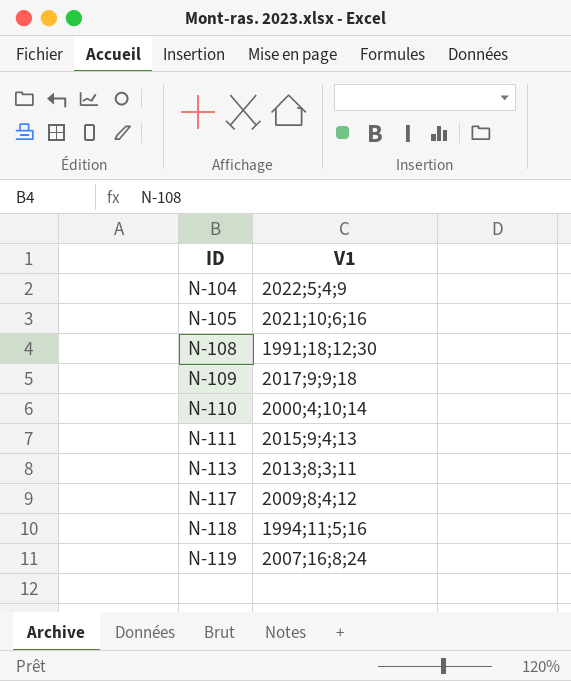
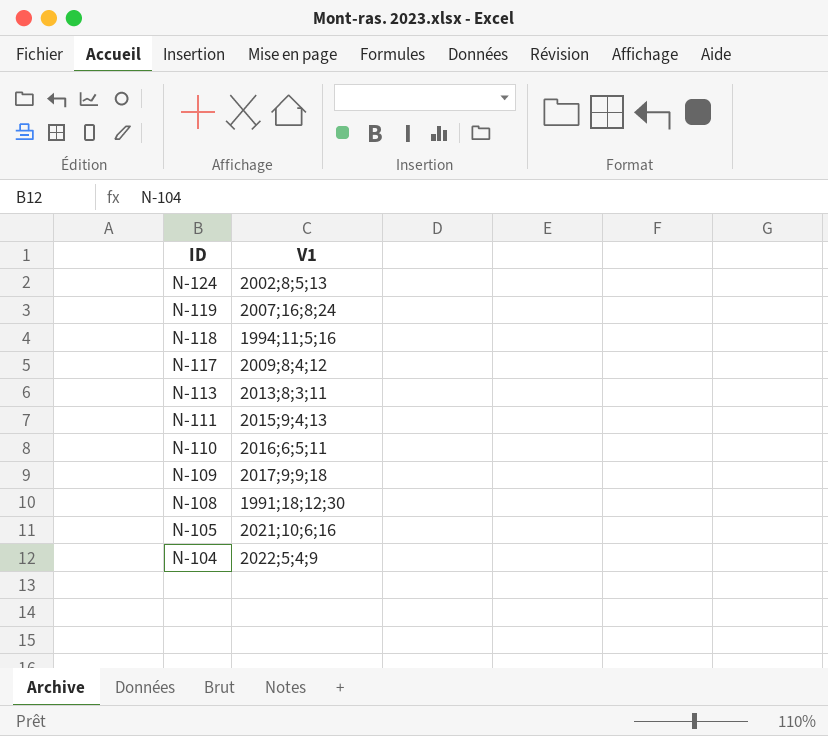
row order: ID ascending -> ID descending
row N-124: none -> 2002;8;5;13
N-110 | V1: 2000;4;10;14 -> 2016;6;5;11

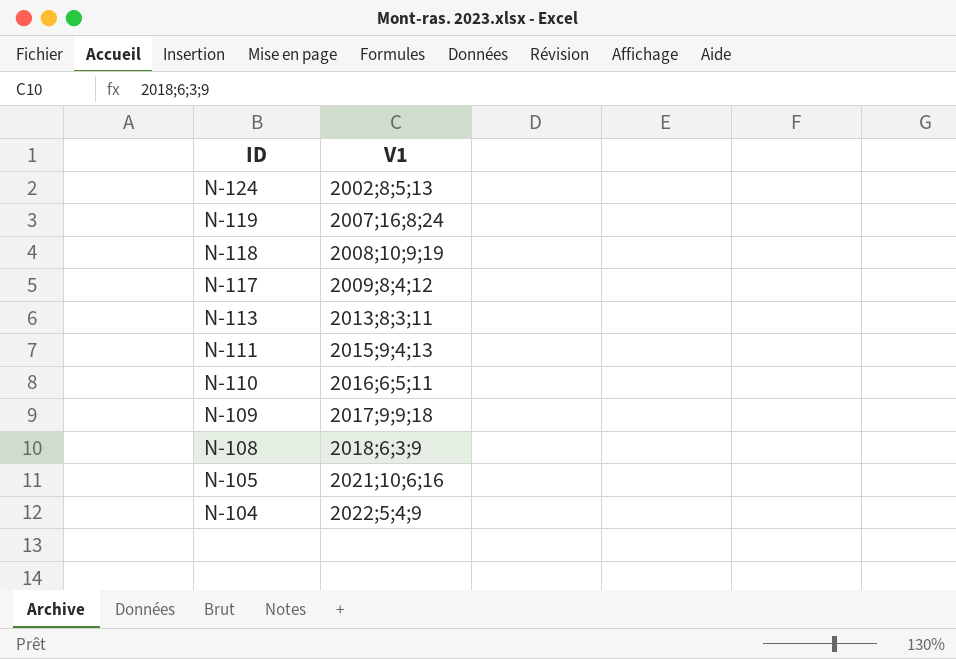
N-118 | V1: 1994;11;5;16 -> 2008;10;9;19
N-108 | V1: 1991;18;12;30 -> 2018;6;3;9

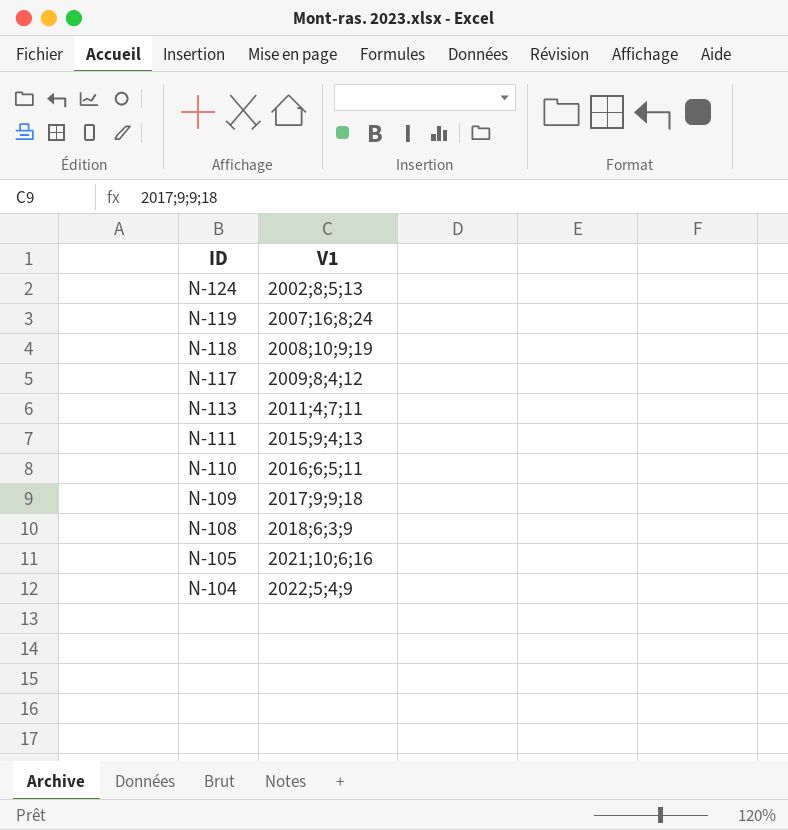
N-113 | V1: 2013;8;3;11 -> 2011;4;7;11

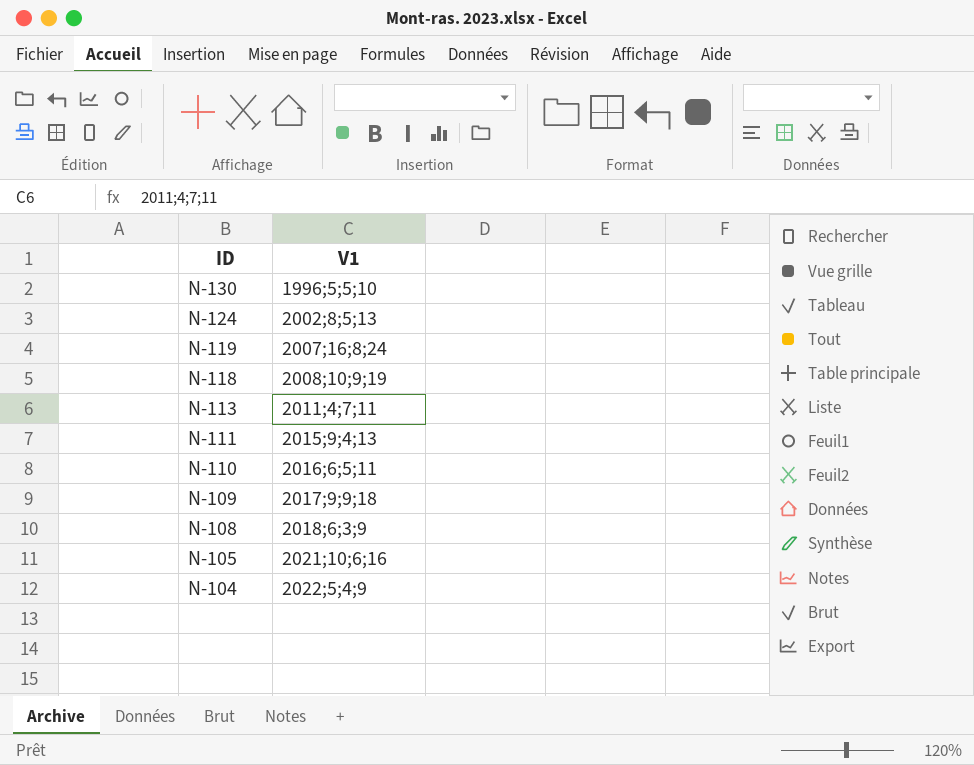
row N-117: 2009;8;4;12 -> none
row N-130: none -> 1996;5;5;10

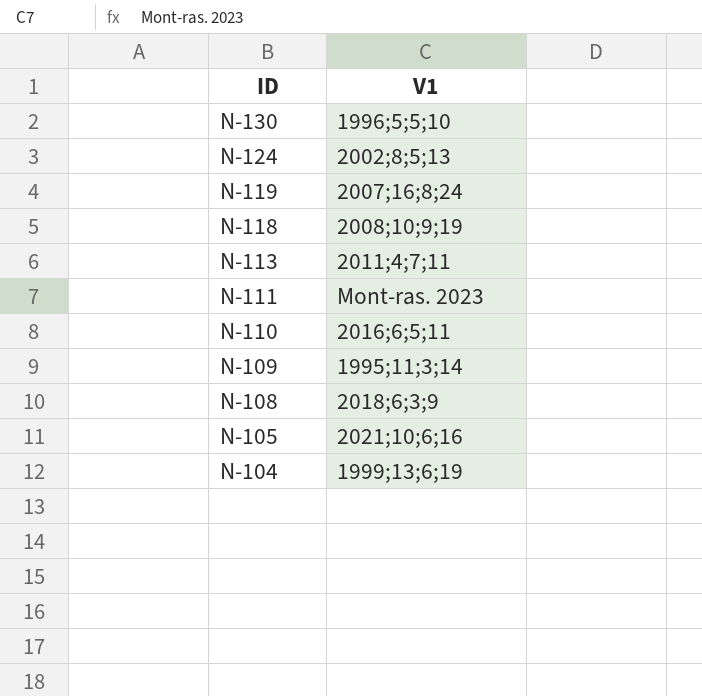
N-111 | V1: 2015;9;4;13 -> Mont-ras. 2023
N-109 | V1: 2017;9;9;18 -> 1995;11;3;14
N-104 | V1: 2022;5;4;9 -> 1999;13;6;19

